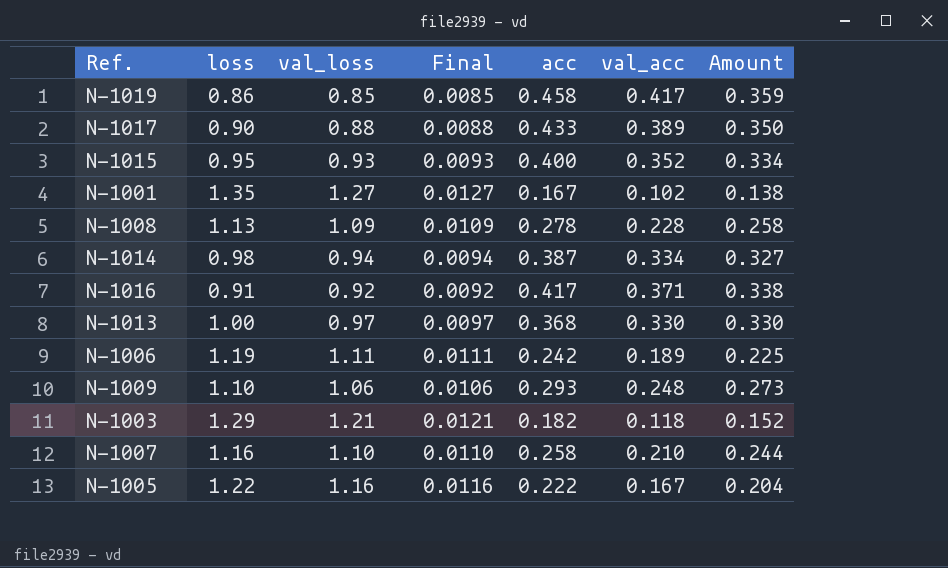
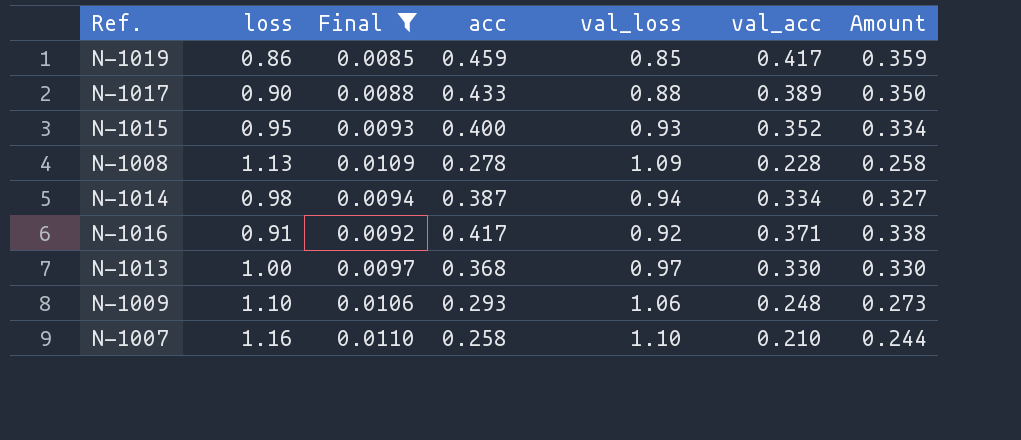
filter: none -> Final <= 0.0110
column val_loss | position: 3 -> 5
N-1019 | acc: 0.458 -> 0.459

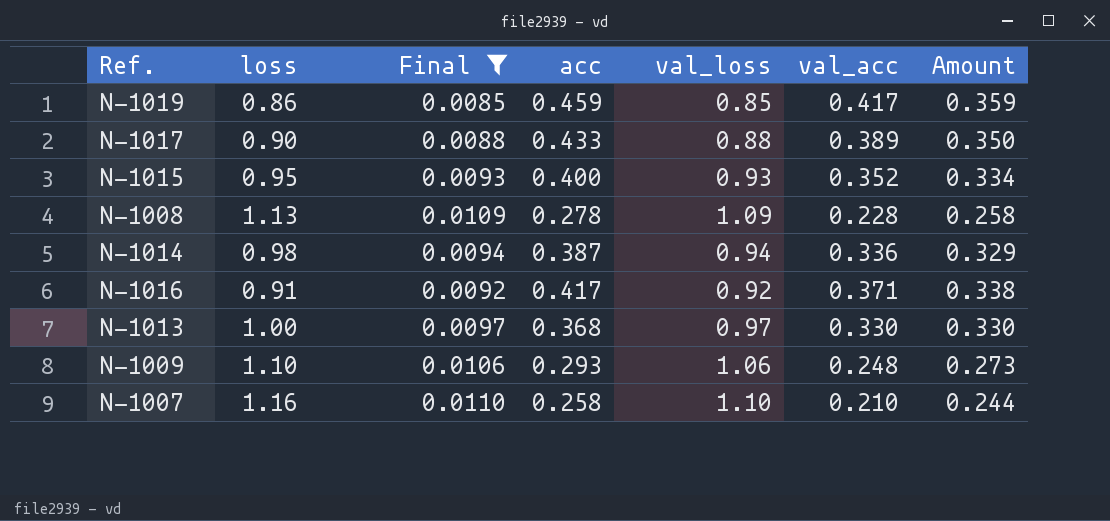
N-1014 | val_acc: 0.334 -> 0.336
N-1014 | Amount: 0.327 -> 0.329

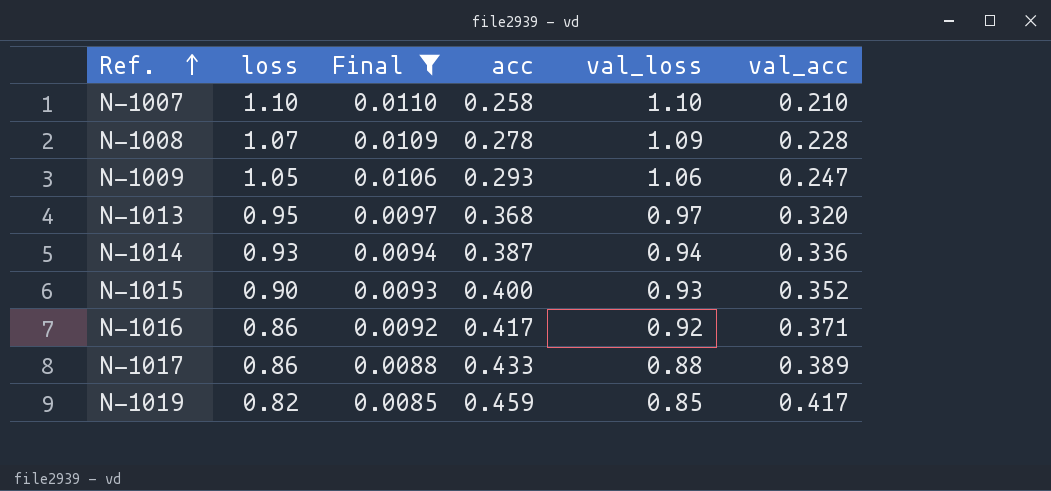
row order: none -> Ref. ascending
column Amount | formula: [loss] * [val_acc] -> none
N-1007 | loss: 1.16 -> 1.10
N-1008 | loss: 1.13 -> 1.07
N-1009 | loss: 1.10 -> 1.05
N-1009 | val_acc: 0.248 -> 0.247
N-1013 | loss: 1.00 -> 0.95
N-1013 | val_acc: 0.330 -> 0.320
N-1014 | loss: 0.98 -> 0.93
N-1015 | loss: 0.95 -> 0.90
N-1016 | loss: 0.91 -> 0.86
N-1017 | loss: 0.90 -> 0.86
N-1019 | loss: 0.86 -> 0.82

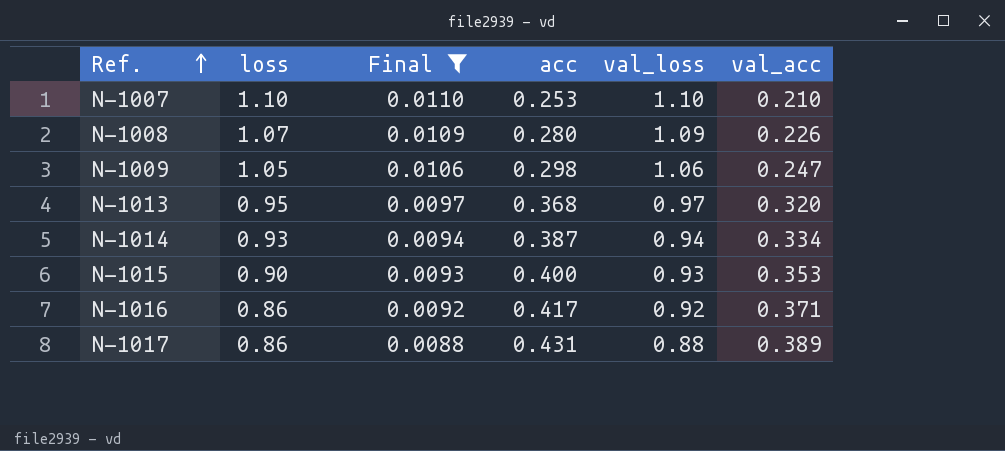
row N-1019: 0.82 | 0.0085 | 0.459 | 0.85 | 0.417 -> none
N-1007 | acc: 0.258 -> 0.253
N-1008 | acc: 0.278 -> 0.280
N-1008 | val_acc: 0.228 -> 0.226
N-1009 | acc: 0.293 -> 0.298
N-1014 | val_acc: 0.336 -> 0.334
N-1015 | val_acc: 0.352 -> 0.353
N-1017 | acc: 0.433 -> 0.431

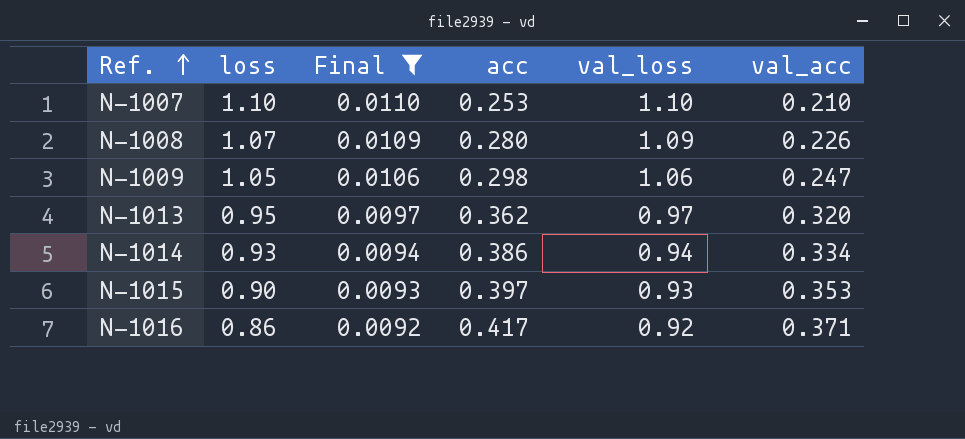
row N-1017: 0.86 | 0.0088 | 0.431 | 0.88 | 0.389 -> none
N-1013 | acc: 0.368 -> 0.362
N-1014 | acc: 0.387 -> 0.386
N-1015 | acc: 0.400 -> 0.397

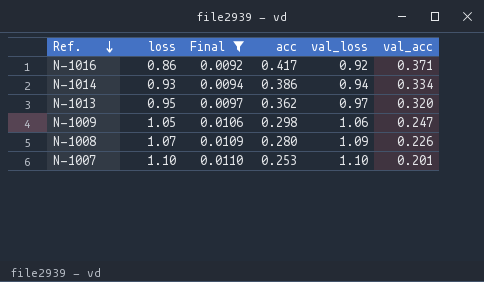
row order: Ref. ascending -> Ref. descending
row N-1015: 0.90 | 0.0093 | 0.397 | 0.93 | 0.353 -> none
N-1007 | val_acc: 0.210 -> 0.201

